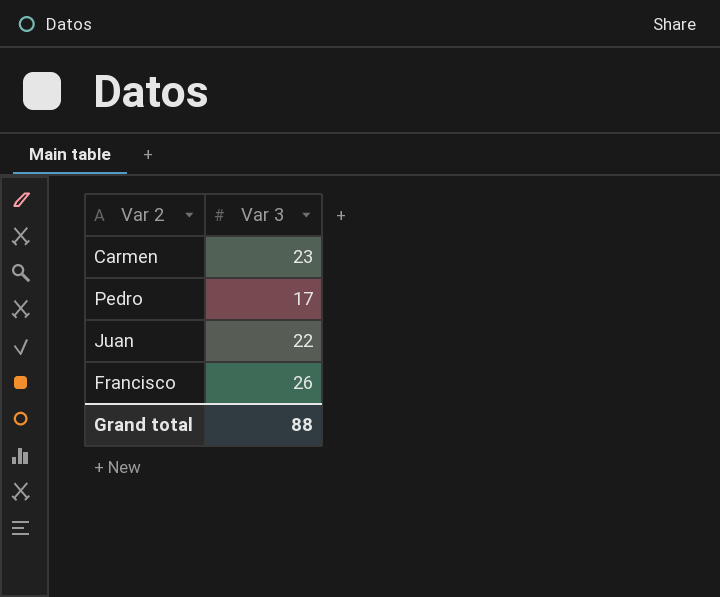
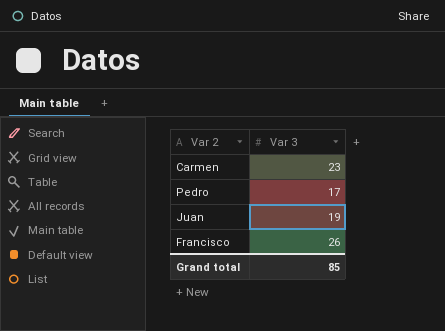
Juan | Var 3: 22 -> 19
Grand total | Var 3: 88 -> 85

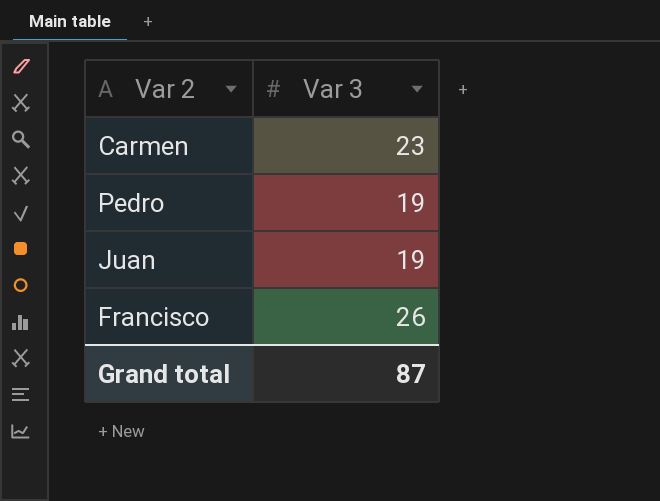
Pedro | Var 3: 17 -> 19
Grand total | Var 3: 85 -> 87

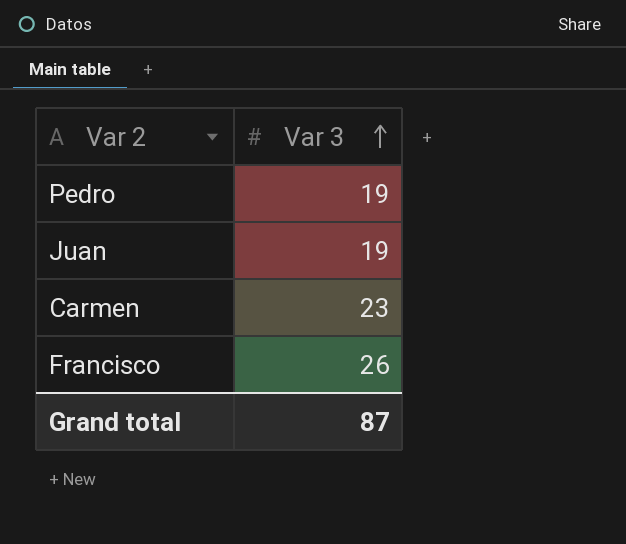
row order: none -> Var 3 ascending

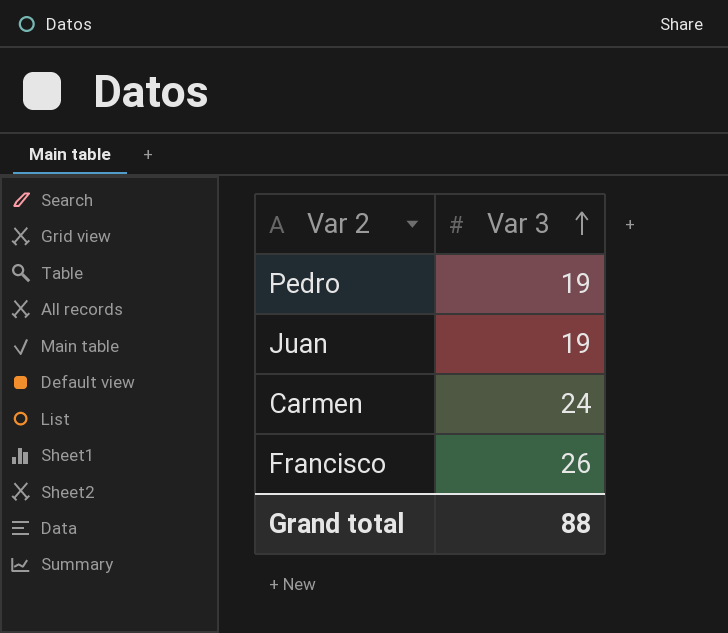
Carmen | Var 3: 23 -> 24
Grand total | Var 3: 87 -> 88

